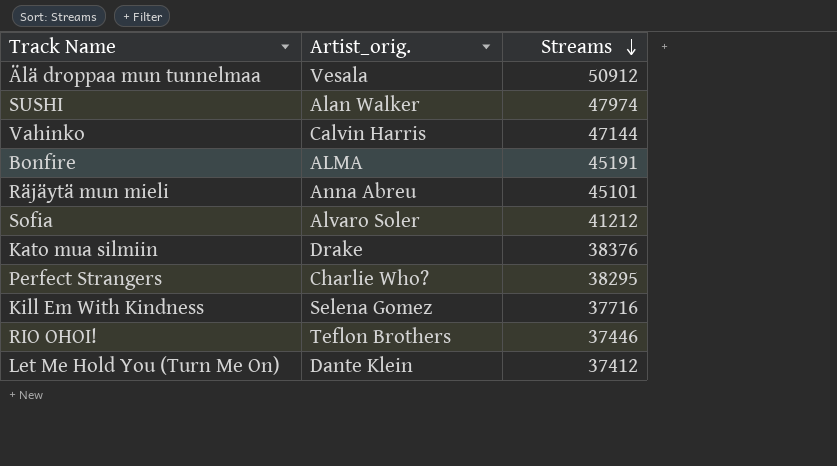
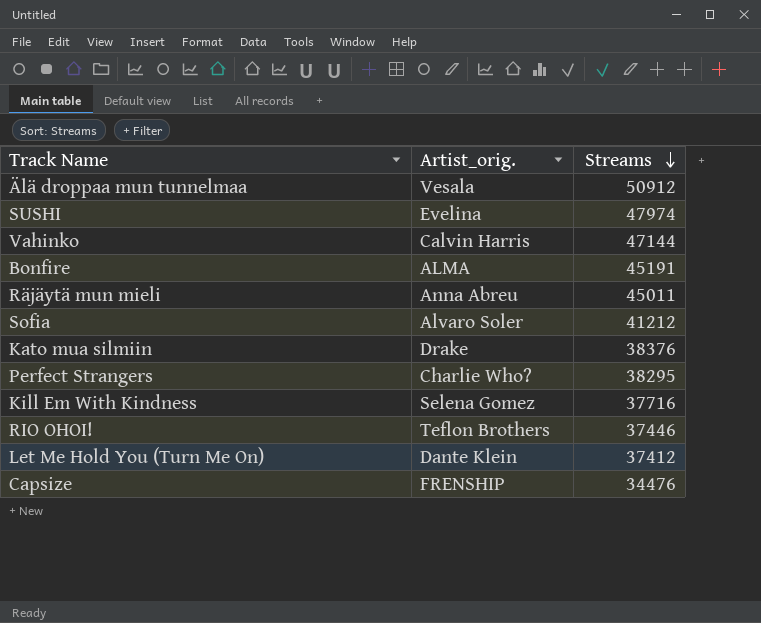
SUSHI | Artist_orig.: Alan Walker -> Evelina
Räjäytä mun mieli | Streams: 45101 -> 45011
row Capsize: none -> FRENSHIP | 34476

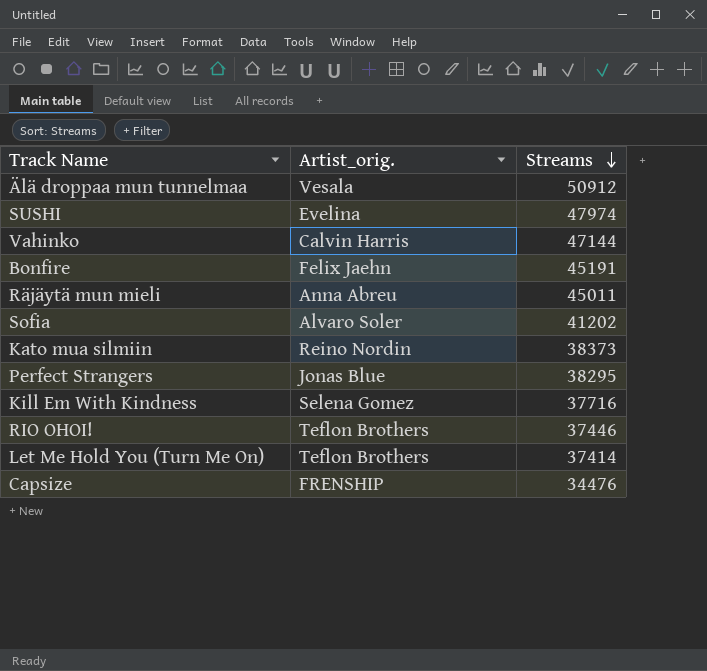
Bonfire | Artist_orig.: ALMA -> Felix Jaehn
Sofia | Streams: 41212 -> 41202
Kato mua silmiin | Artist_orig.: Drake -> Reino Nordin
Kato mua silmiin | Streams: 38376 -> 38373
Perfect Strangers | Artist_orig.: Charlie Who? -> Jonas Blue
Let Me Hold You (Turn Me On) | Artist_orig.: Dante Klein -> Teflon Brothers
Let Me Hold You (Turn Me On) | Streams: 37412 -> 37414

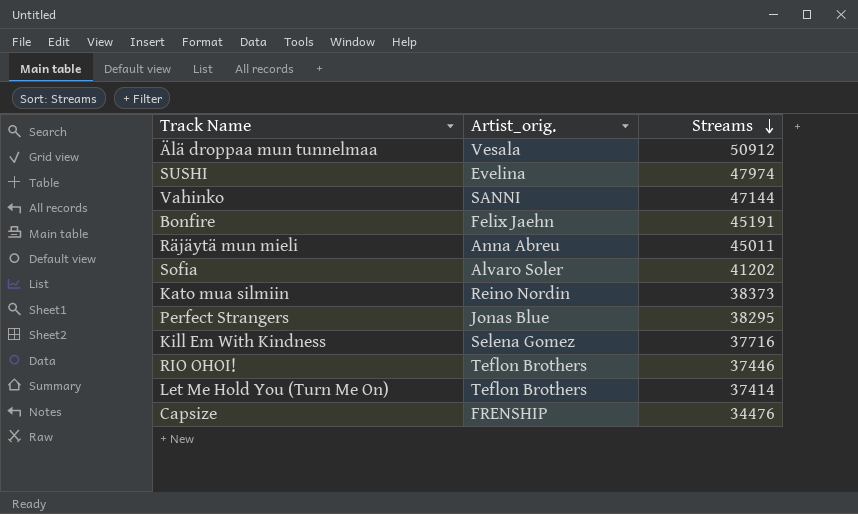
Vahinko | Artist_orig.: Calvin Harris -> SANNI

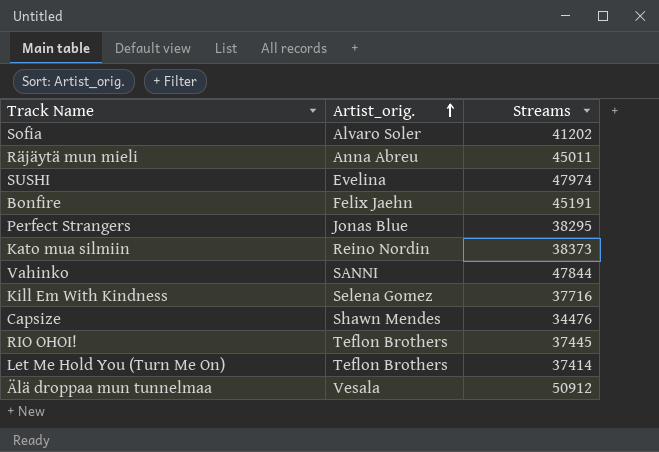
row order: Streams descending -> Artist_orig. ascending
Vahinko | Streams: 47144 -> 47844
Capsize | Artist_orig.: FRENSHIP -> Shawn Mendes
RIO OHOI! | Streams: 37446 -> 37445

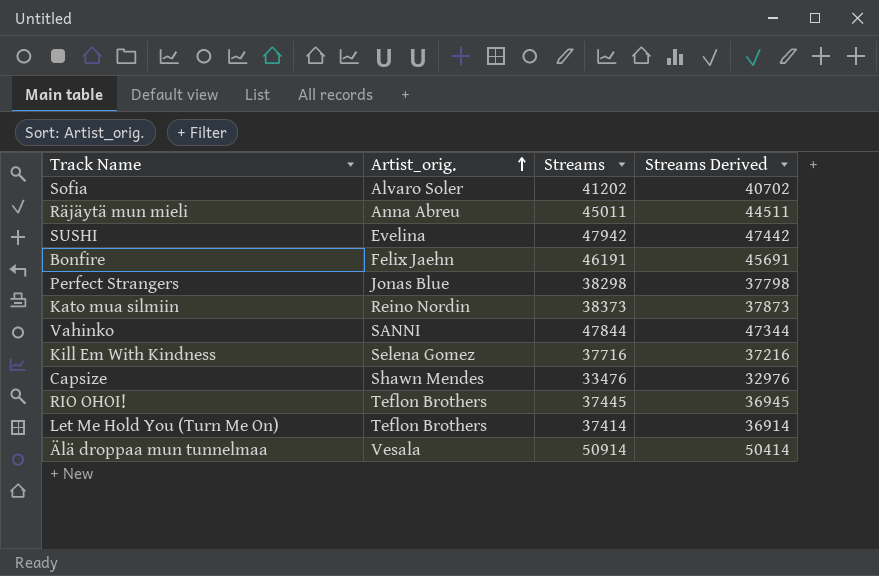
column Streams Derived | formula: none -> [Streams] - 500
SUSHI | Streams: 47974 -> 47942
Bonfire | Streams: 45191 -> 46191
Perfect Strangers | Streams: 38295 -> 38298
Capsize | Streams: 34476 -> 33476
Älä droppaa mun tunnelmaa | Streams: 50912 -> 50914

